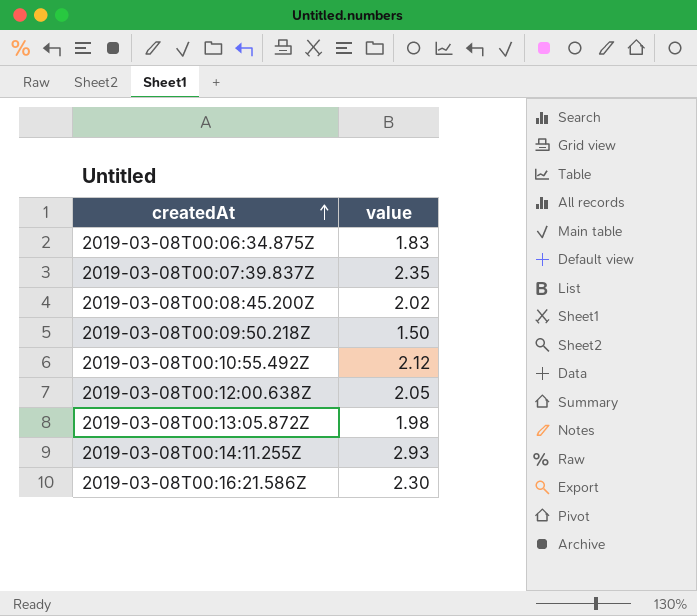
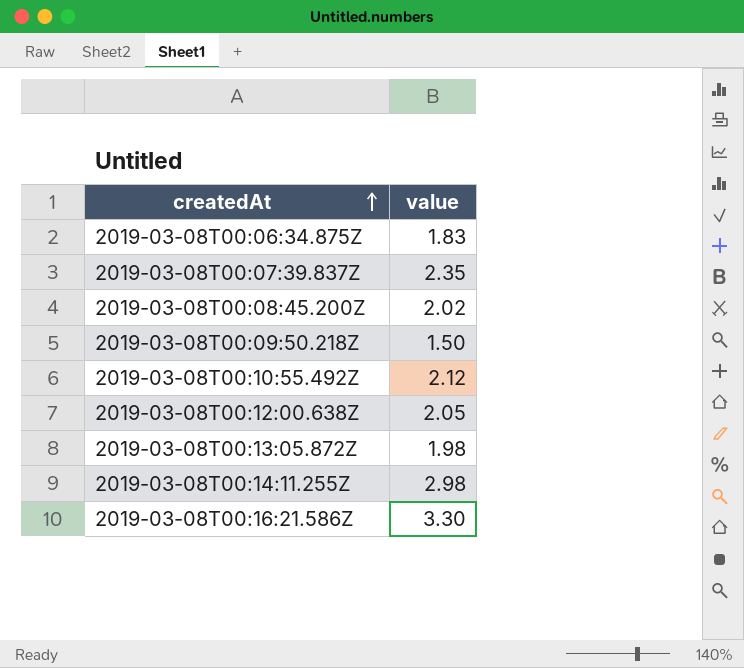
2019-03-08T00:14:11.255Z | value: 2.93 -> 2.98
2019-03-08T00:16:21.586Z | value: 2.30 -> 3.30

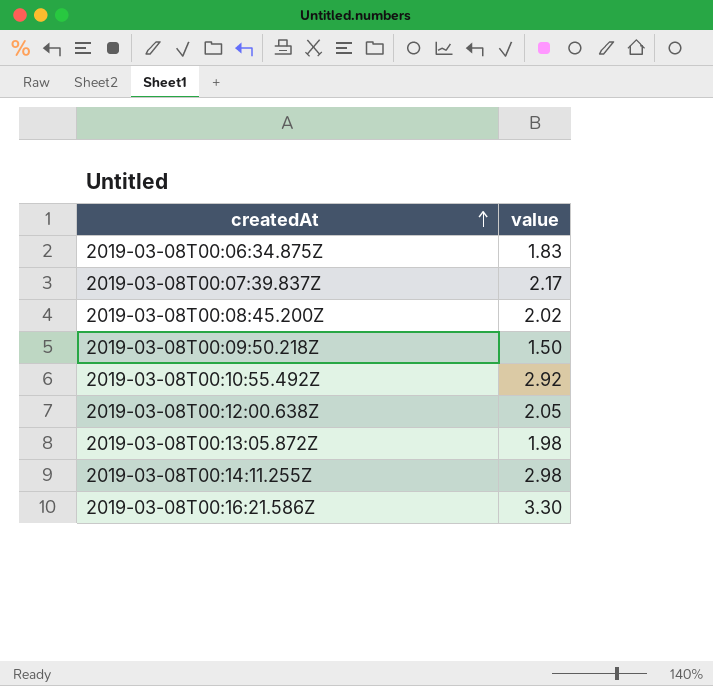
2019-03-08T00:07:39.837Z | value: 2.35 -> 2.17
2019-03-08T00:10:55.492Z | value: 2.12 -> 2.92

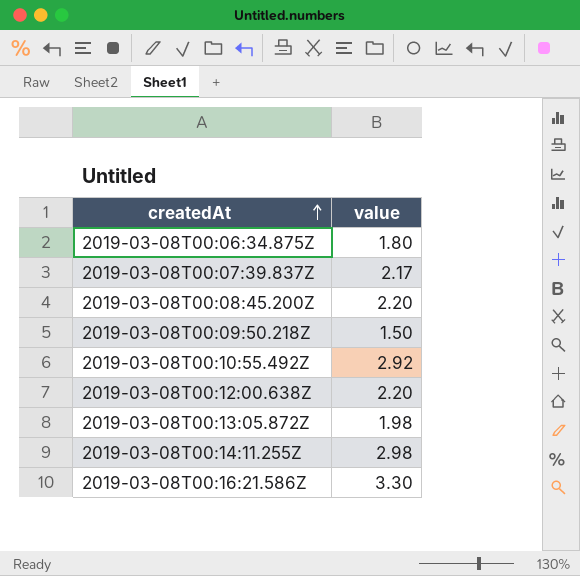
2019-03-08T00:06:34.875Z | value: 1.83 -> 1.80
2019-03-08T00:08:45.200Z | value: 2.02 -> 2.20
2019-03-08T00:12:00.638Z | value: 2.05 -> 2.20

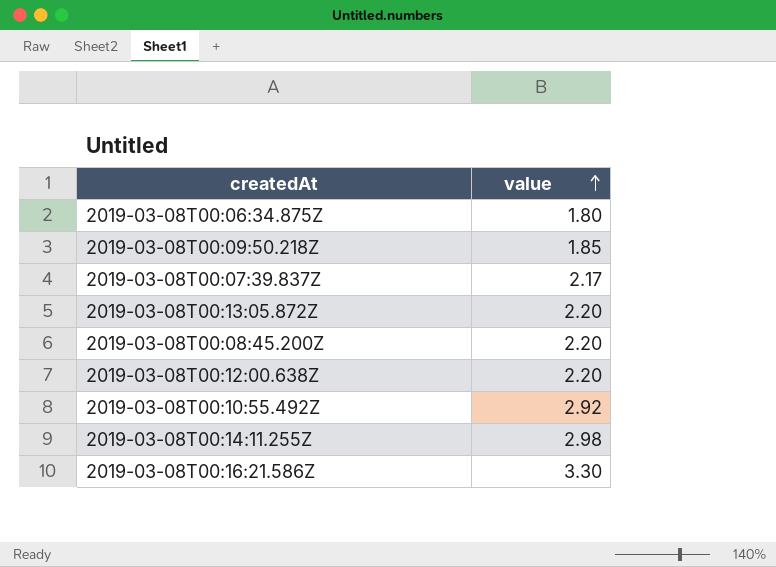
row order: createdAt ascending -> value ascending
2019-03-08T00:09:50.218Z | value: 1.50 -> 1.85
2019-03-08T00:13:05.872Z | value: 1.98 -> 2.20

